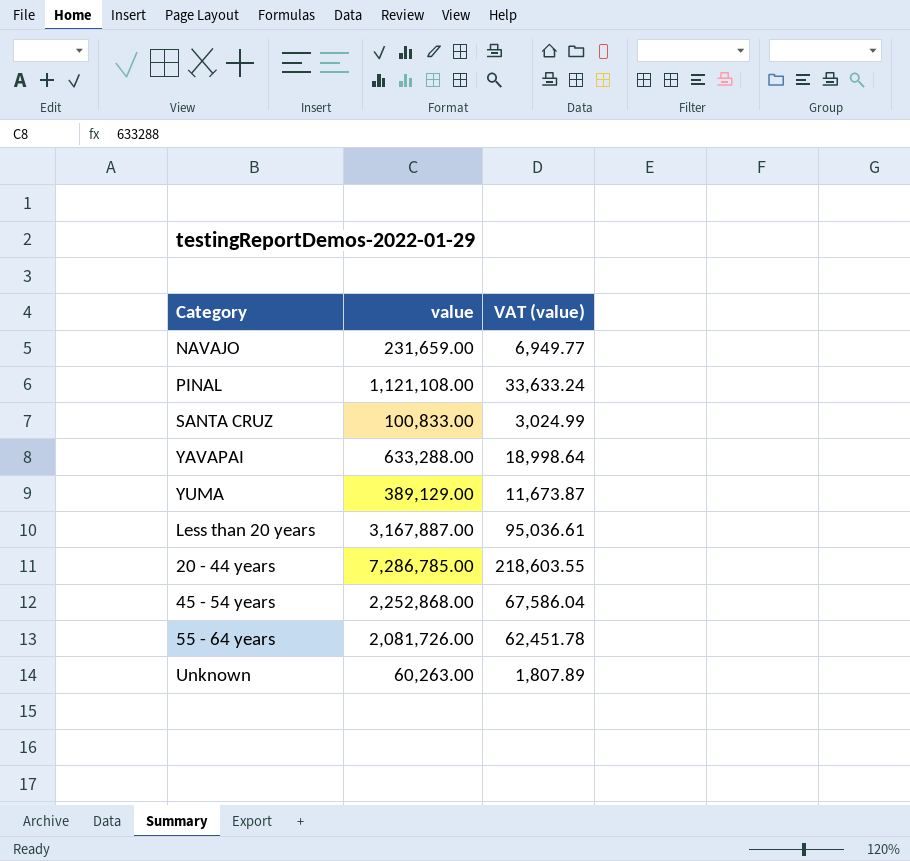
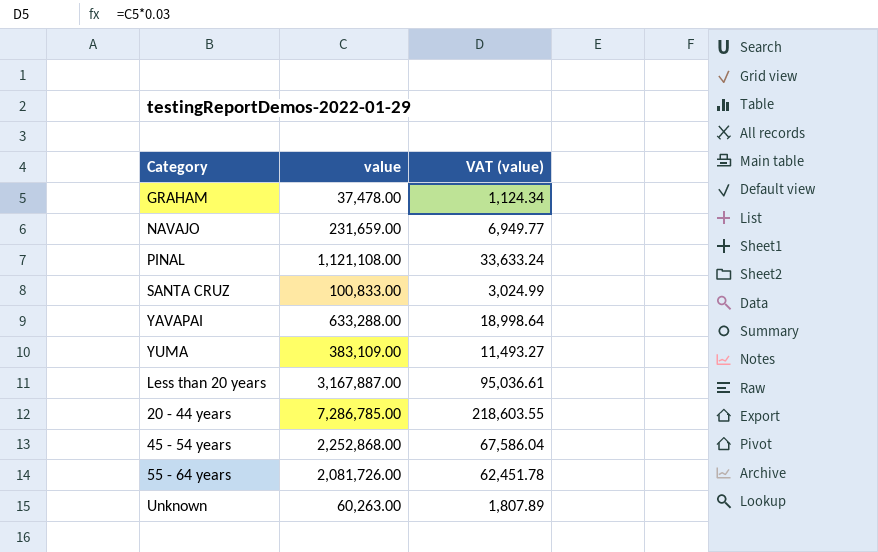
row GRAHAM: none -> 37,478.00 | 1,124.34
YUMA | value: 389,129.00 -> 383,109.00
YUMA | VAT (value): 11,673.87 -> 11,493.27

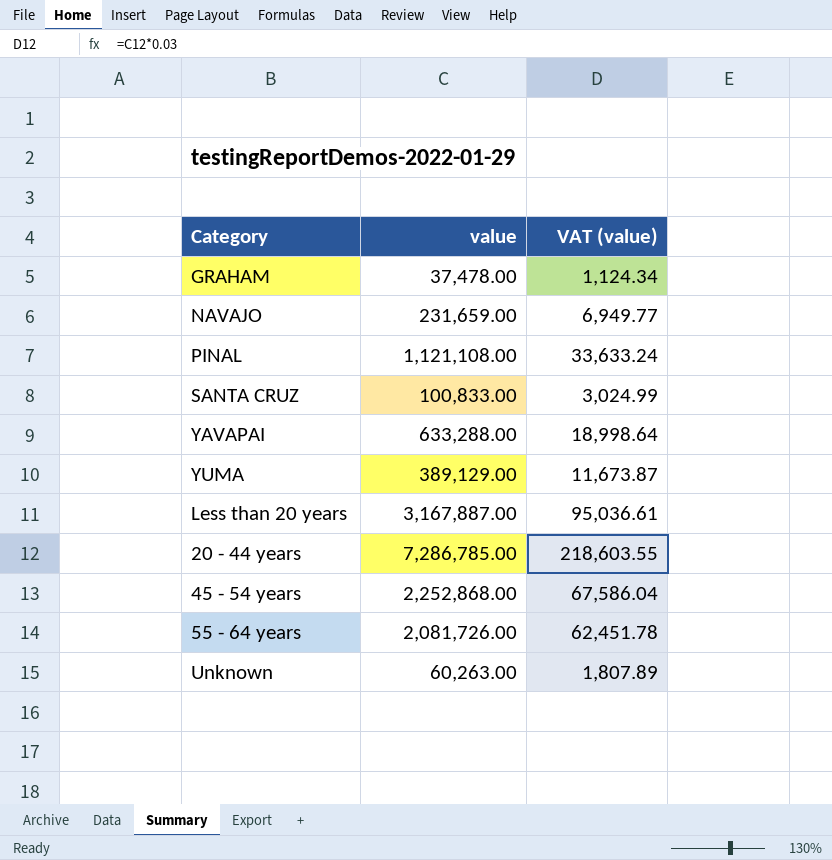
YUMA | value: 383,109.00 -> 389,129.00
YUMA | VAT (value): 11,493.27 -> 11,673.87

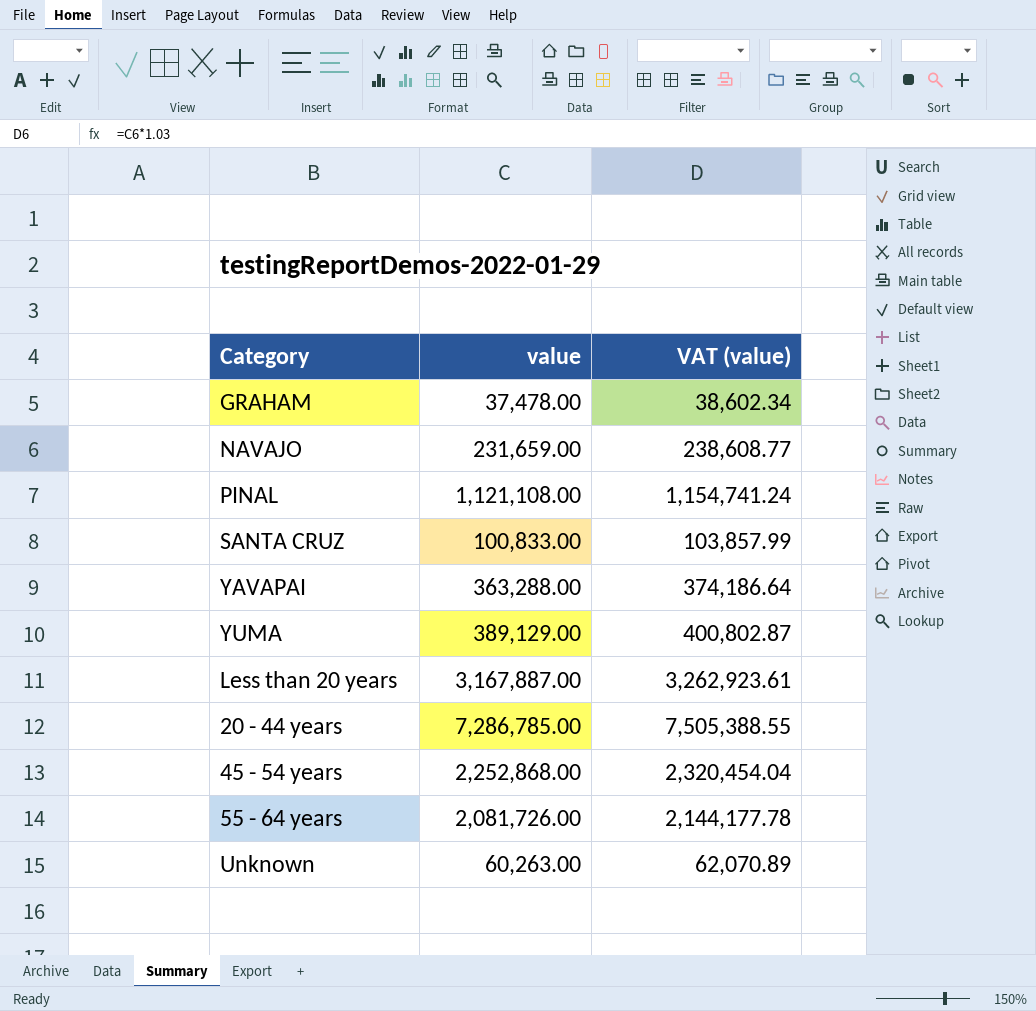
column VAT (value) | formula: [value] * 0.03 -> [value] * 1.03
YAVAPAI | value: 633,288.00 -> 363,288.00

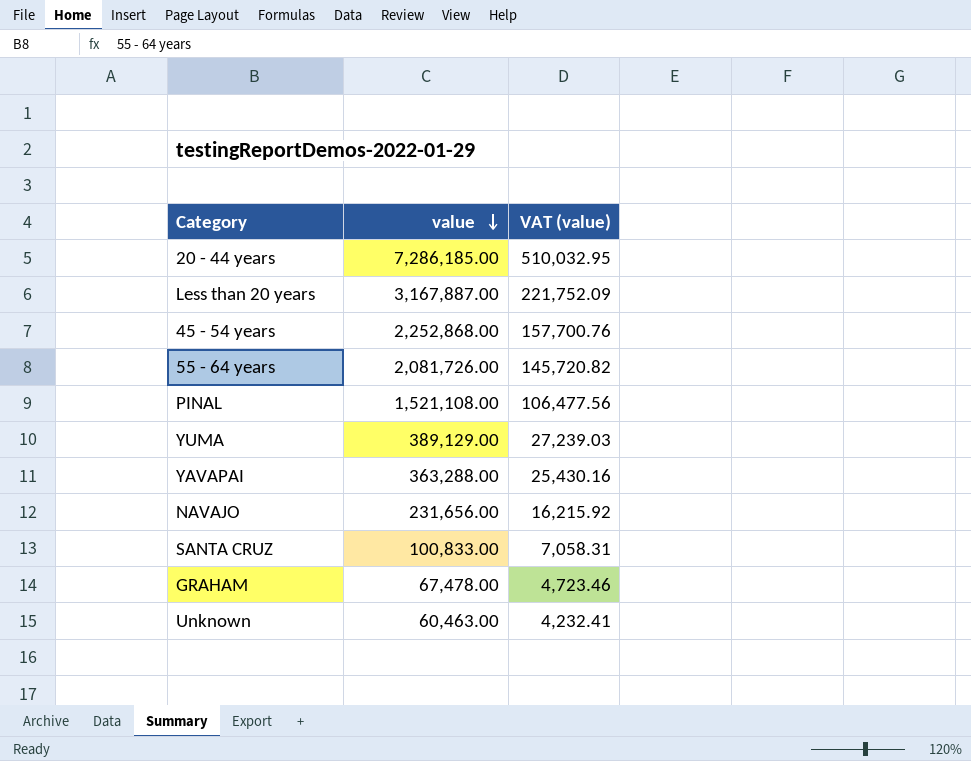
row order: none -> value descending
column VAT (value) | formula: [value] * 1.03 -> [value] * 0.07
20 - 44 years | value: 7,286,785.00 -> 7,286,185.00
PINAL | value: 1,121,108.00 -> 1,521,108.00
NAVAJO | value: 231,659.00 -> 231,656.00
GRAHAM | value: 37,478.00 -> 67,478.00
Unknown | value: 60,263.00 -> 60,463.00

